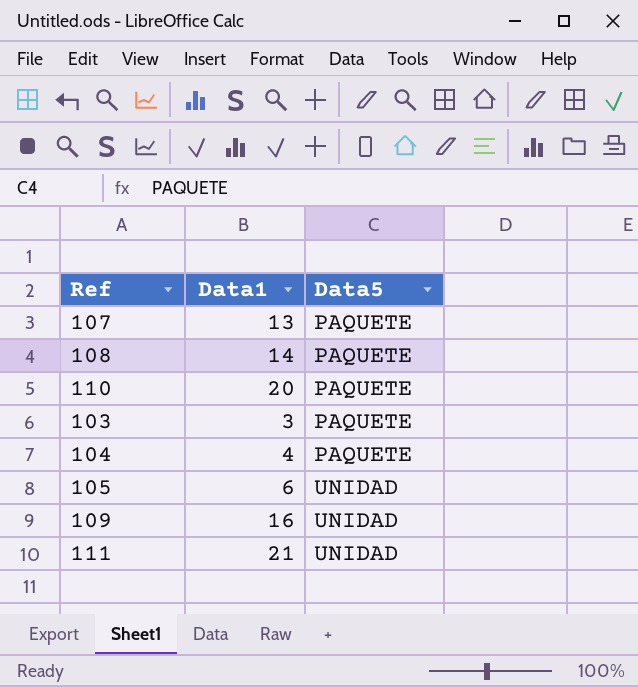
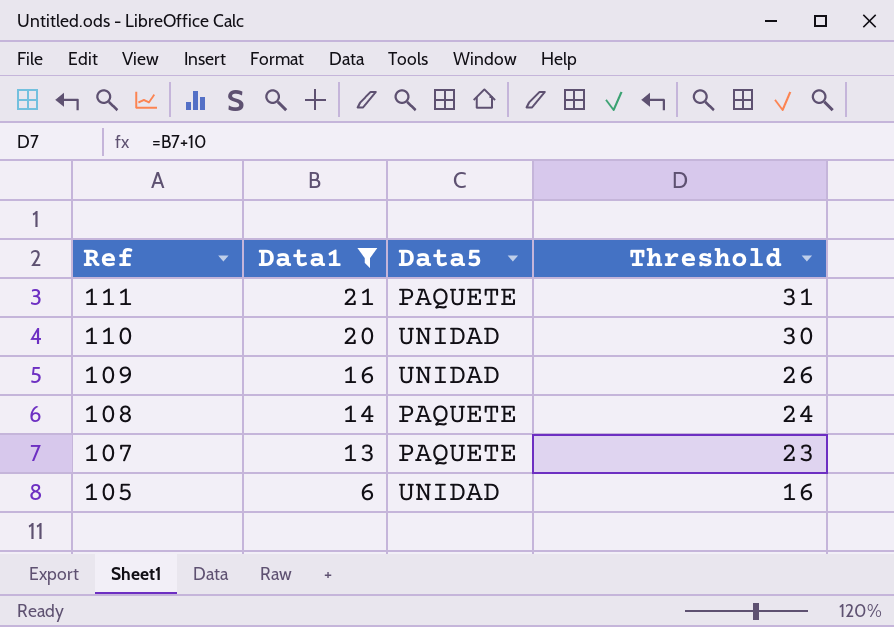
filter: none -> Data1 >= 6
row order: Data5 ascending -> Ref descending
column Threshold | formula: none -> [Data1] + 10
111 | Data5: UNIDAD -> PAQUETE
110 | Data5: PAQUETE -> UNIDAD

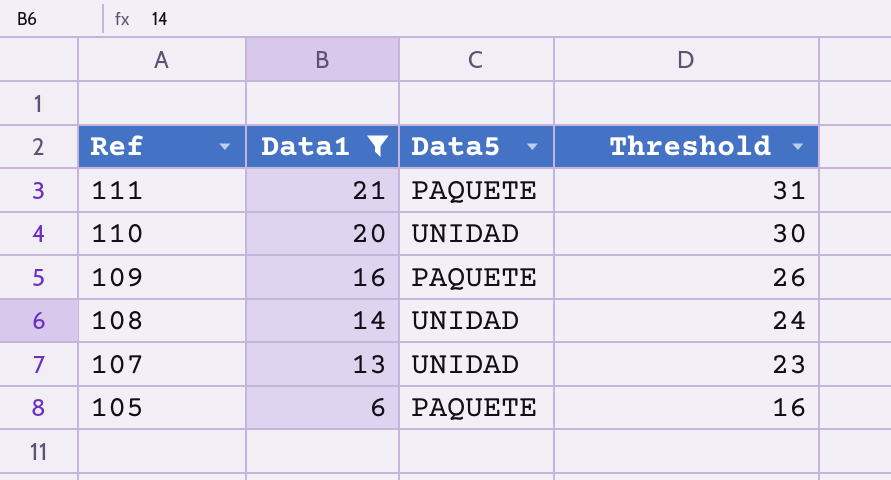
109 | Data5: UNIDAD -> PAQUETE
108 | Data5: PAQUETE -> UNIDAD
107 | Data5: PAQUETE -> UNIDAD
105 | Data5: UNIDAD -> PAQUETE

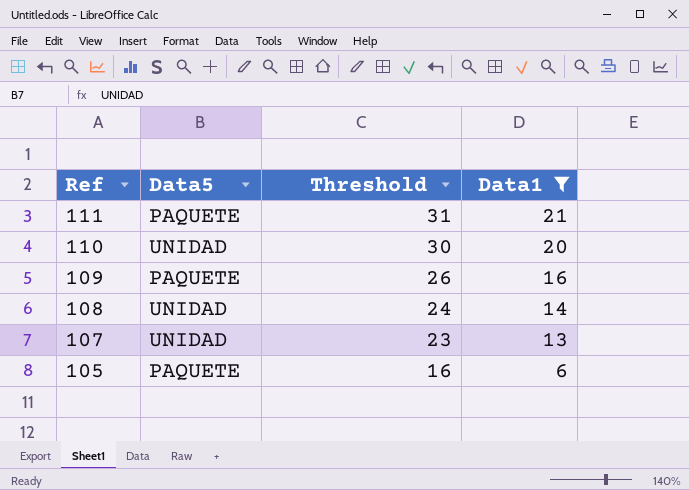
column Data1 | position: 2 -> 4

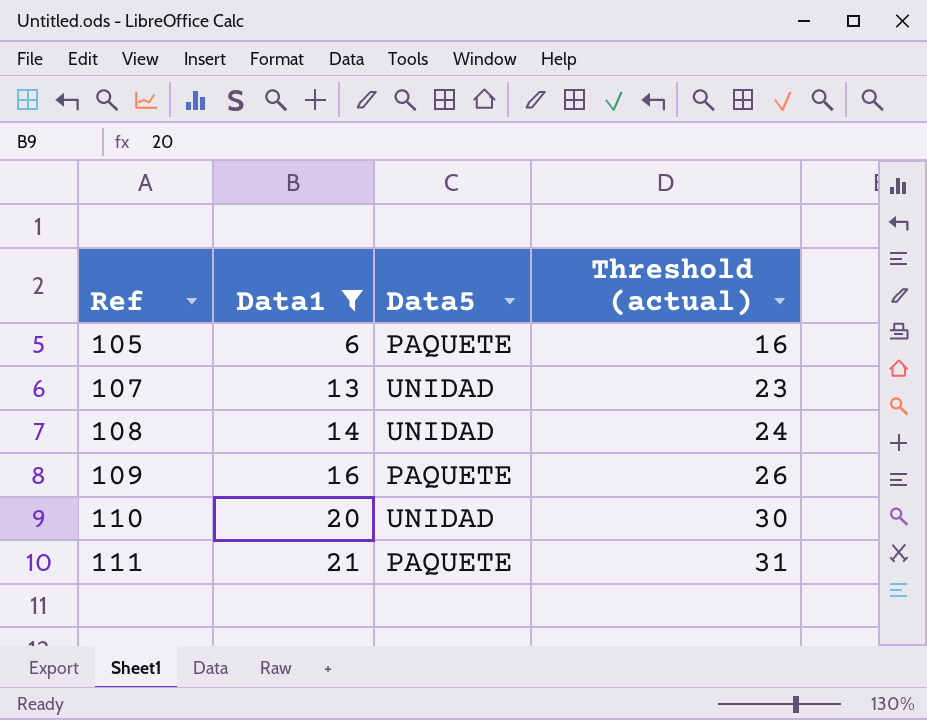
row order: Ref descending -> Ref ascending
column Data1 | position: 4 -> 2
column name: Threshold -> Threshold (actual)

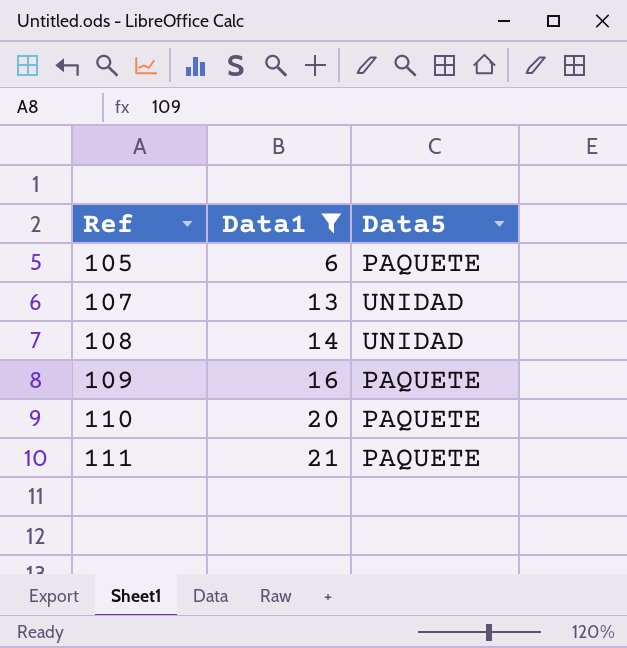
column Threshold (actual) | formula: [Data1] + 10 -> none
110 | Data5: UNIDAD -> PAQUETE

